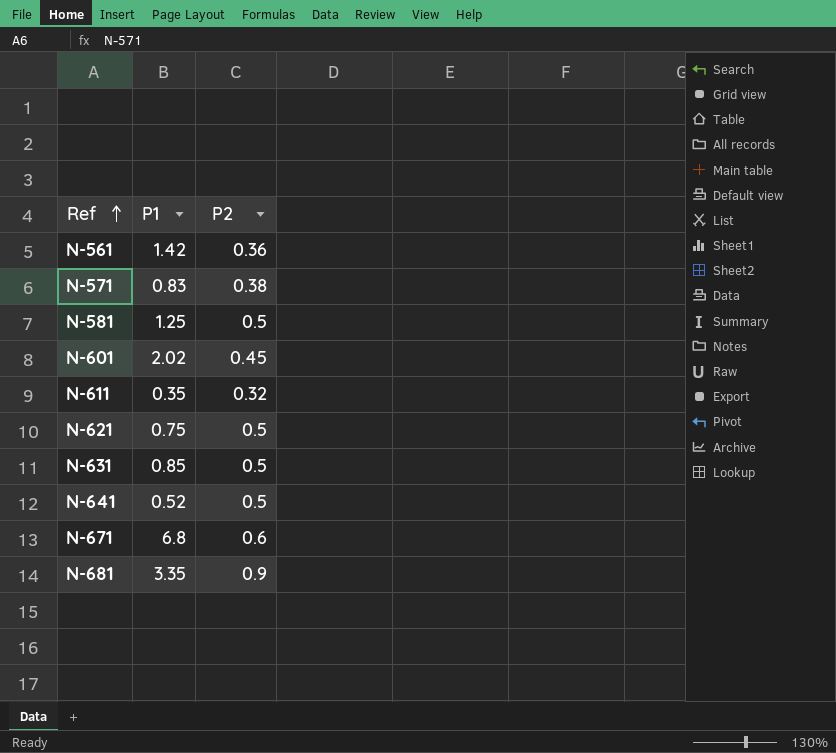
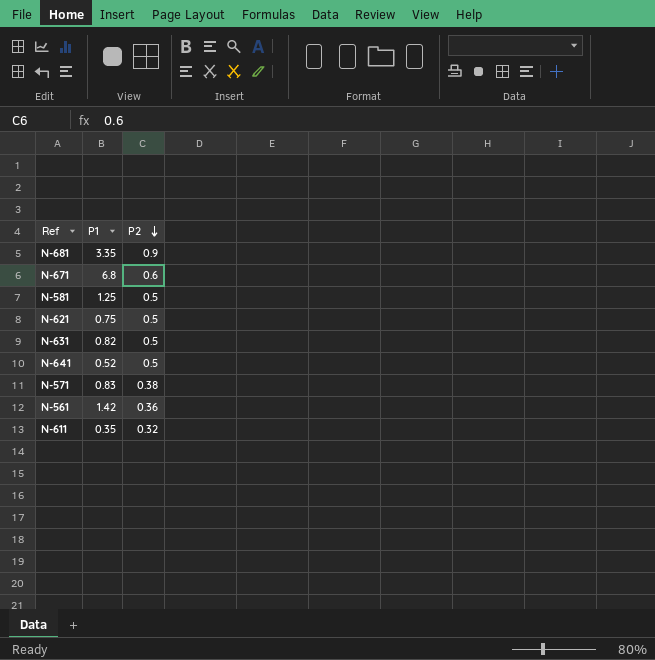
row order: Ref ascending -> P2 descending
row N-601: 2.02 | 0.45 -> none
N-631 | P1: 0.85 -> 0.82

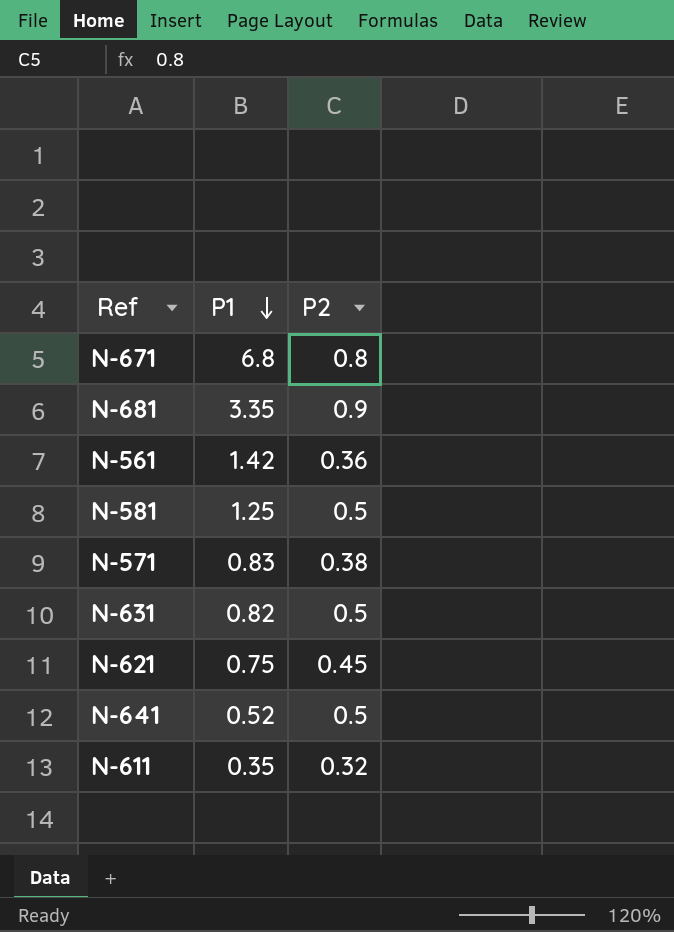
row order: P2 descending -> P1 descending
N-671 | P2: 0.6 -> 0.8
N-621 | P2: 0.5 -> 0.45

